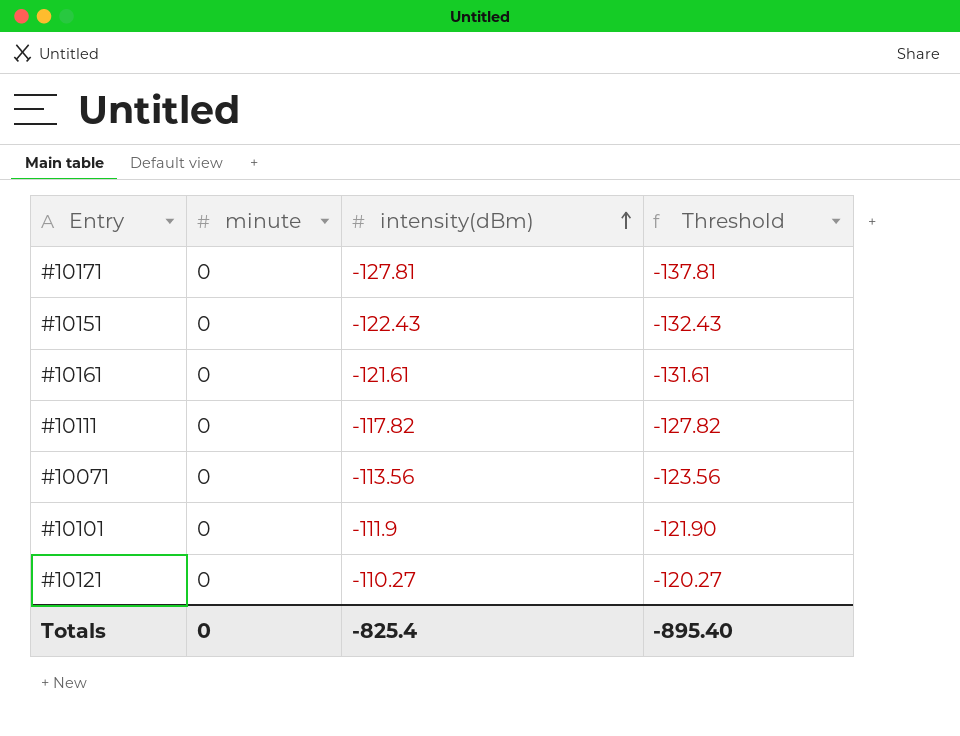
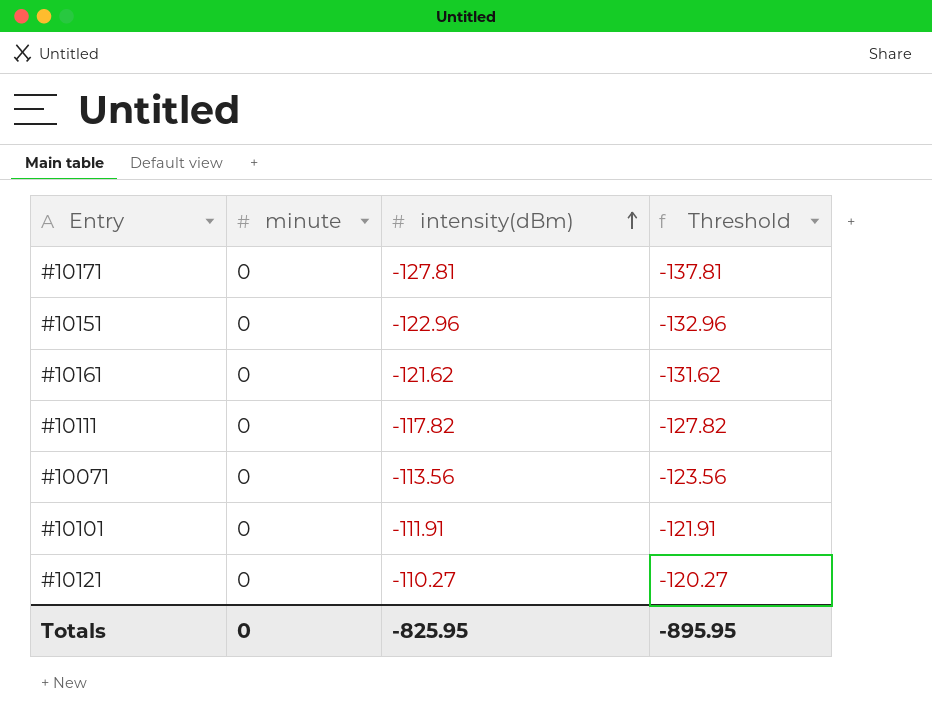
#10151 | intensity(dBm): -122.43 -> -122.96
#10151 | Threshold: -132.43 -> -132.96
#10161 | intensity(dBm): -121.61 -> -121.62
#10161 | Threshold: -131.61 -> -131.62
#10101 | intensity(dBm): -111.9 -> -111.91
#10101 | Threshold: -121.90 -> -121.91
Totals | intensity(dBm): -825.4 -> -825.95
Totals | Threshold: -895.40 -> -895.95

